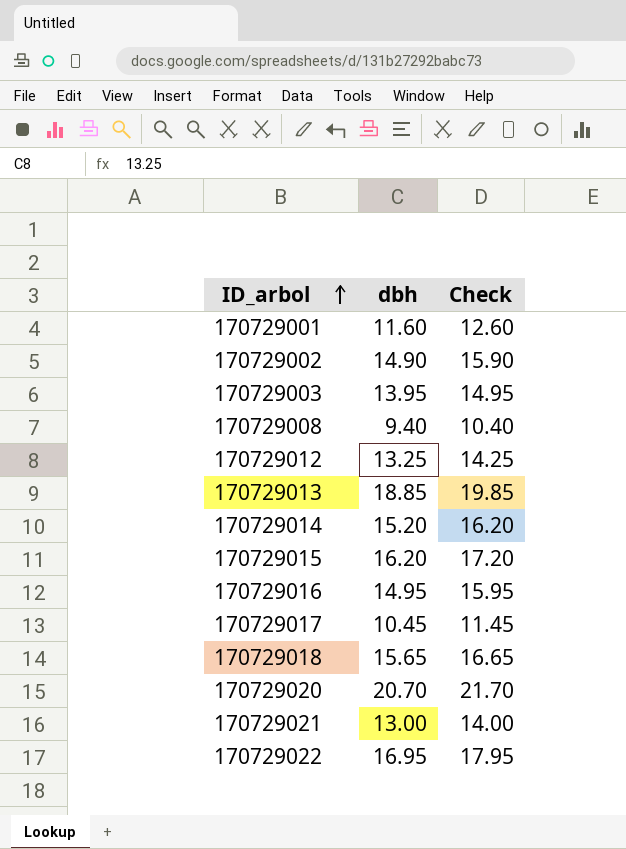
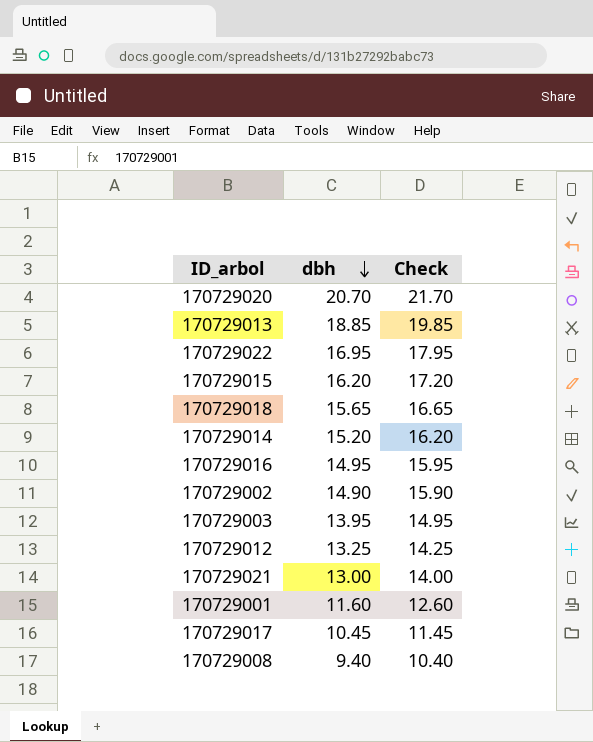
row order: ID_arbol ascending -> dbh descending

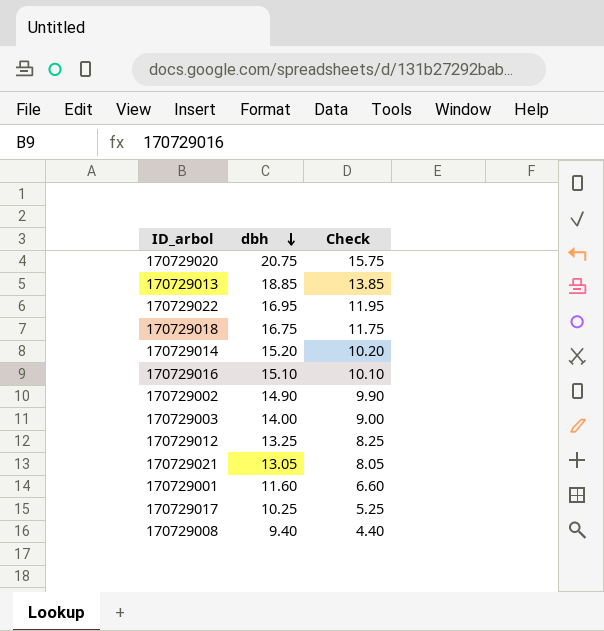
column Check | formula: [dbh] + 1 -> [dbh] - 5
row 170729015: 16.20 | 17.20 -> none
170729020 | dbh: 20.70 -> 20.75
170729018 | dbh: 15.65 -> 16.75
170729016 | dbh: 14.95 -> 15.10
170729003 | dbh: 13.95 -> 14.00
170729021 | dbh: 13.00 -> 13.05
170729017 | dbh: 10.45 -> 10.25

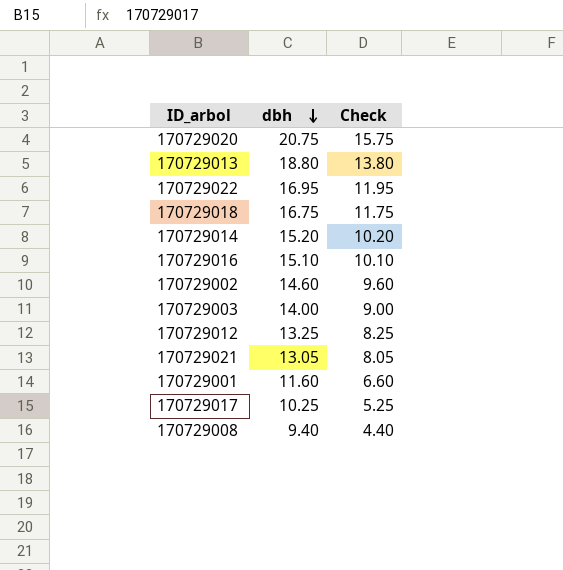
170729013 | dbh: 18.85 -> 18.80
170729013 | Check: 13.85 -> 13.80
170729002 | dbh: 14.90 -> 14.60
170729002 | Check: 9.90 -> 9.60

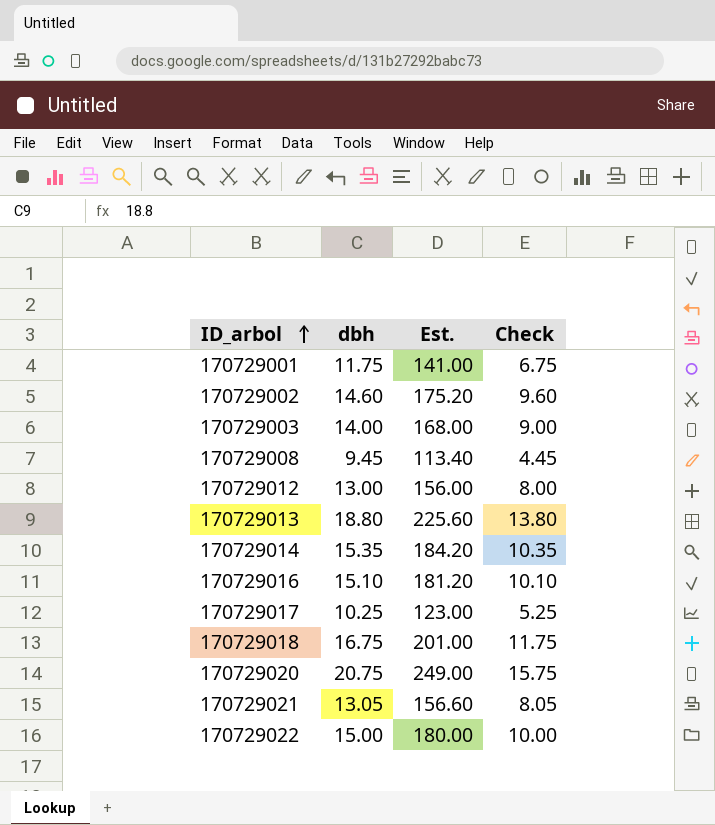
row order: dbh descending -> ID_arbol ascending
column Est. | formula: none -> [dbh] * 12
170729001 | dbh: 11.60 -> 11.75
170729001 | Check: 6.60 -> 6.75
170729008 | dbh: 9.40 -> 9.45
170729008 | Check: 4.40 -> 4.45
170729012 | dbh: 13.25 -> 13.00
170729012 | Check: 8.25 -> 8.00
170729014 | dbh: 15.20 -> 15.35
170729014 | Check: 10.20 -> 10.35
170729022 | dbh: 16.95 -> 15.00
170729022 | Check: 11.95 -> 10.00

